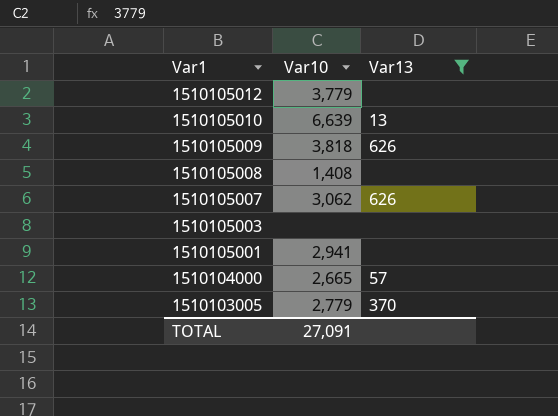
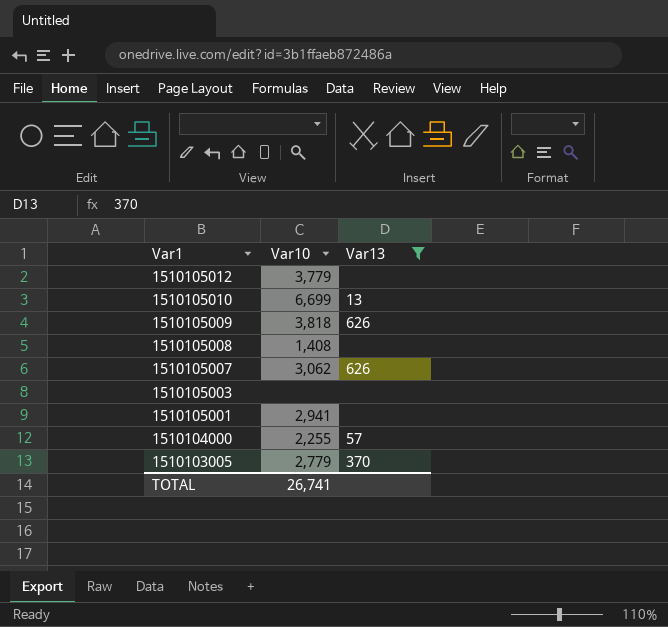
1510105010 | Var10: 6,639 -> 6,699
1510104000 | Var10: 2,665 -> 2,255
TOTAL | Var10: 27,091 -> 26,741

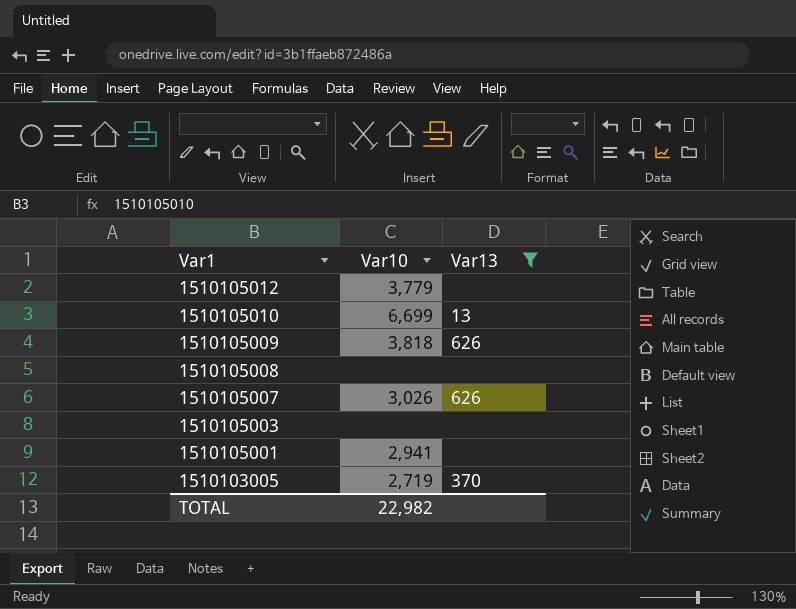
row 1510104000: 2,255 | 57 -> none
1510105008 | Var10: 1,408 -> none
1510105007 | Var10: 3,062 -> 3,026
1510103005 | Var10: 2,779 -> 2,719
TOTAL | Var10: 26,741 -> 22,982

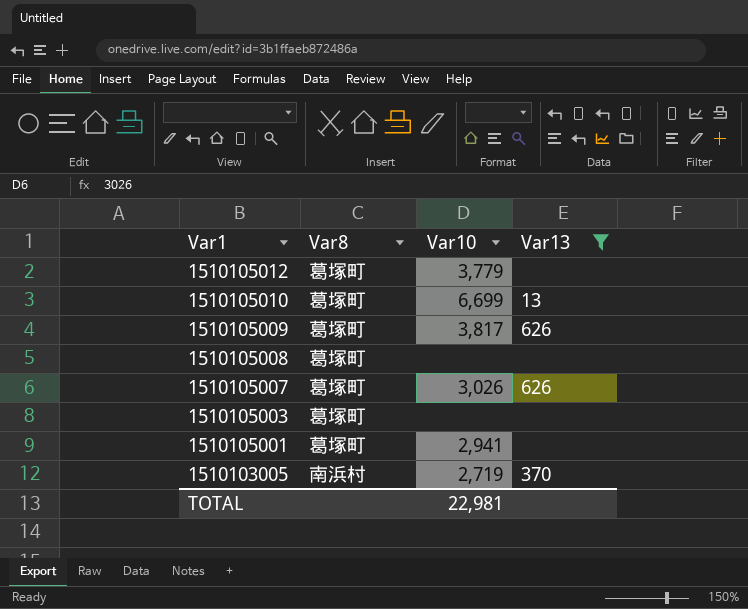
column Var8 | position: none -> 2
1510105009 | Var10: 3,818 -> 3,817
TOTAL | Var10: 22,982 -> 22,981

